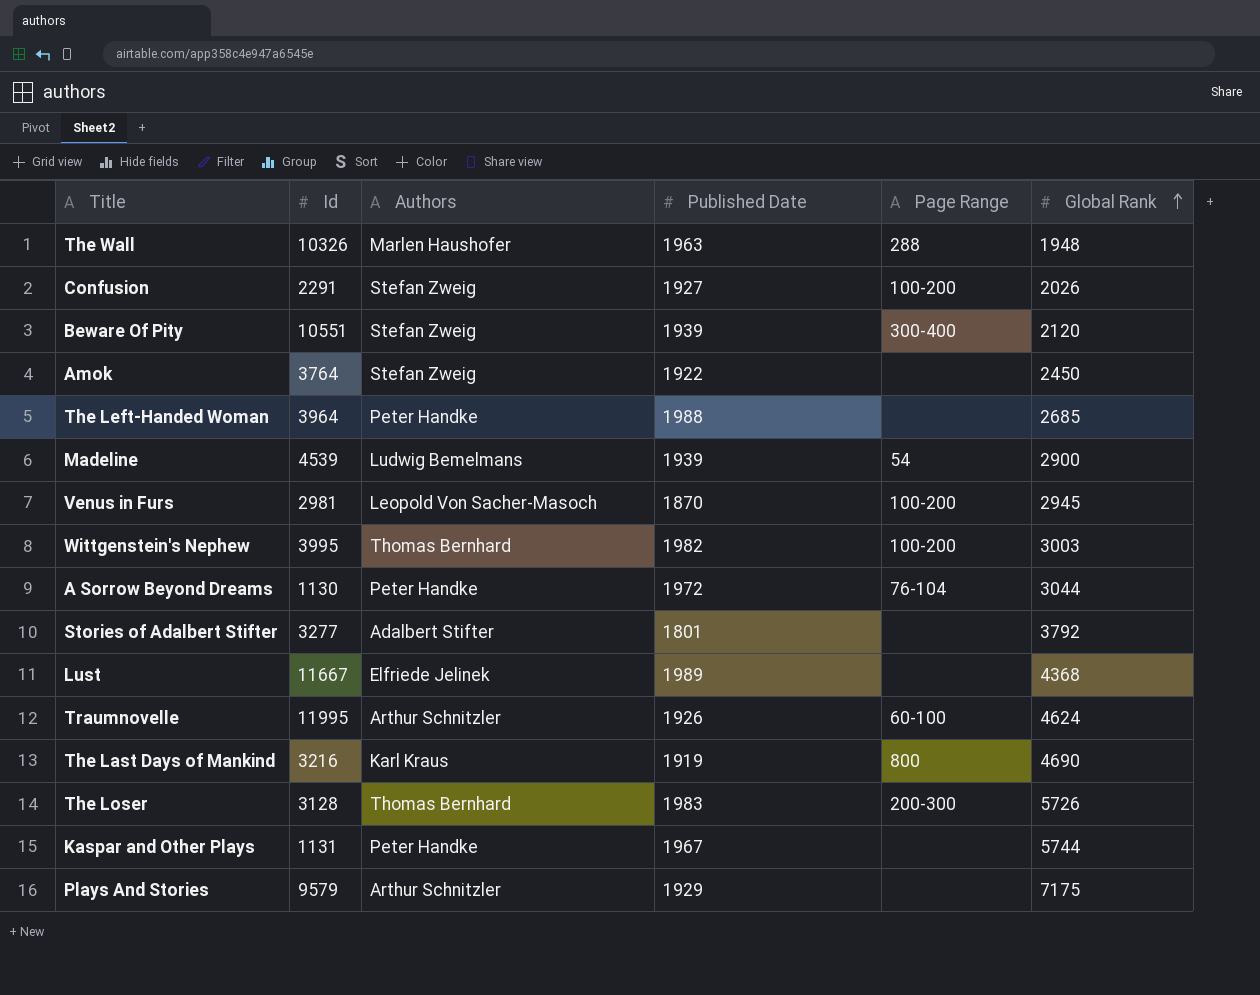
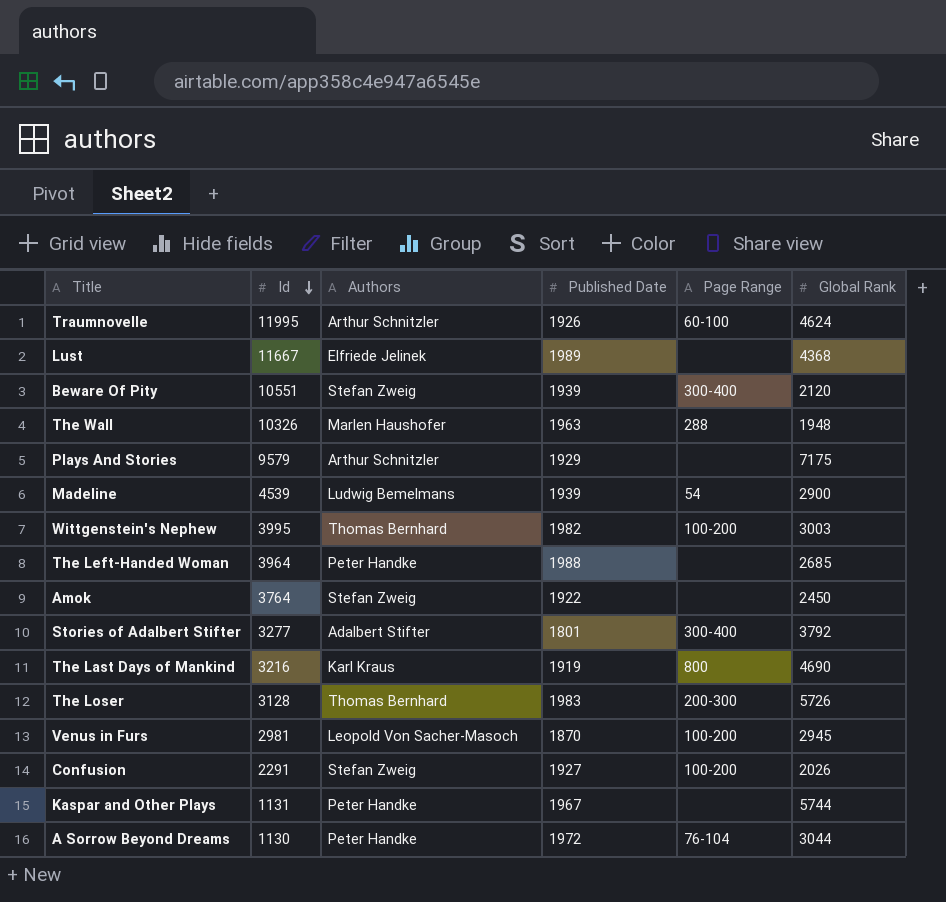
row order: Global Rank ascending -> Id descending
Stories of Adalbert Stifter | Page Range: none -> 300-400

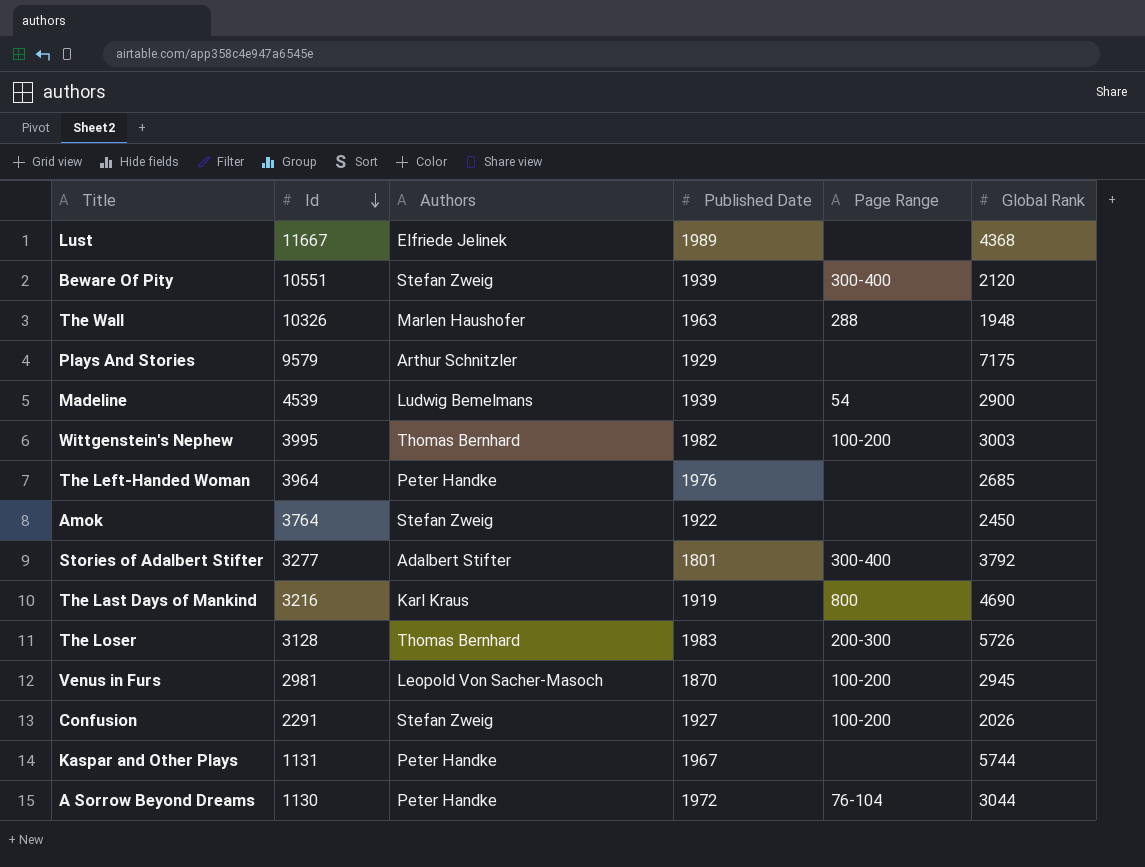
row Traumnovelle: 11995 | Arthur Schnitzler | 1926 | 60-100 | 4624 -> none
The Left-Handed Woman | Published Date: 1988 -> 1976

